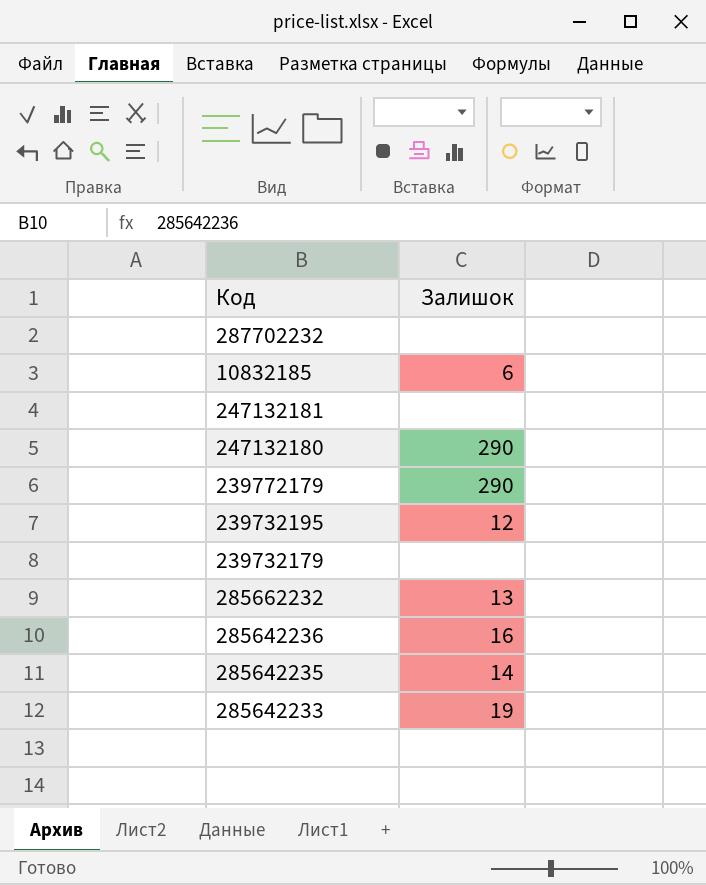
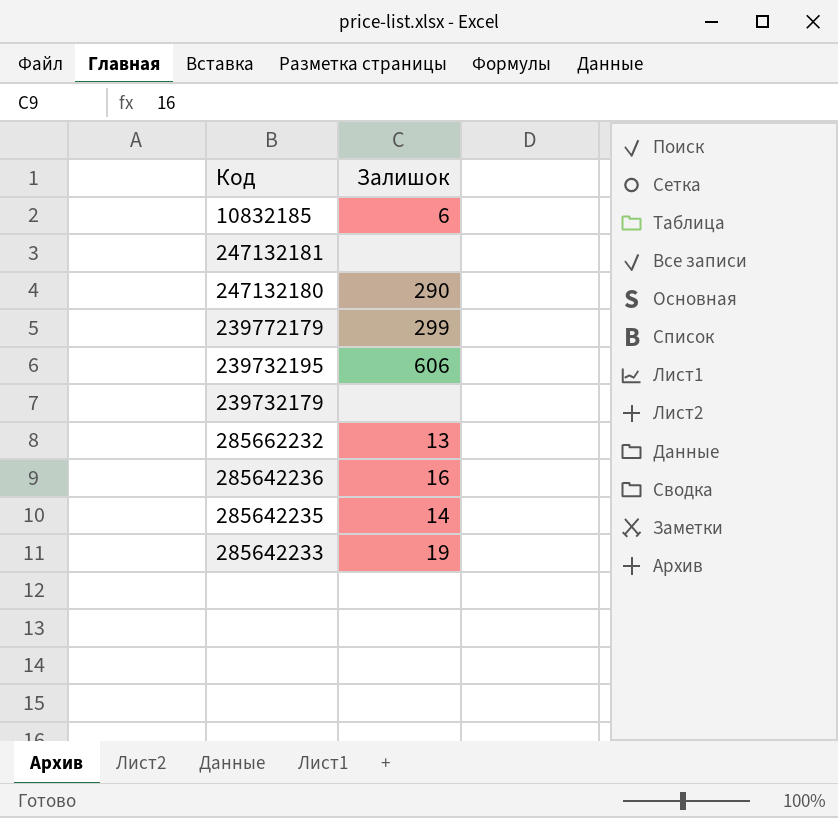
row 287702232: none -> none
239772179 | Залишок: 290 -> 299
239732195 | Залишок: 12 -> 606

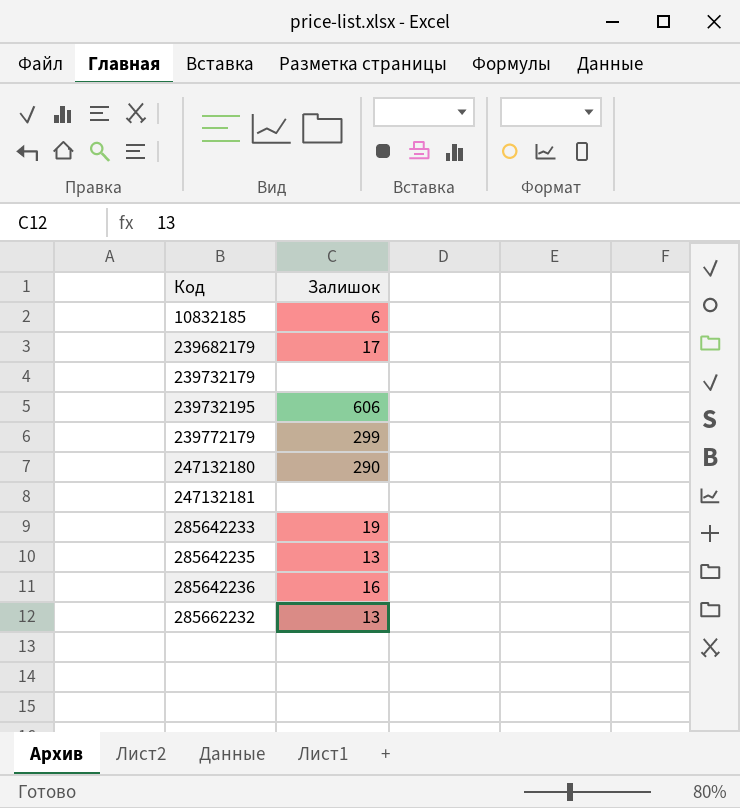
row order: none -> Код ascending
row 239682179: none -> 17
285642235 | Залишок: 14 -> 13

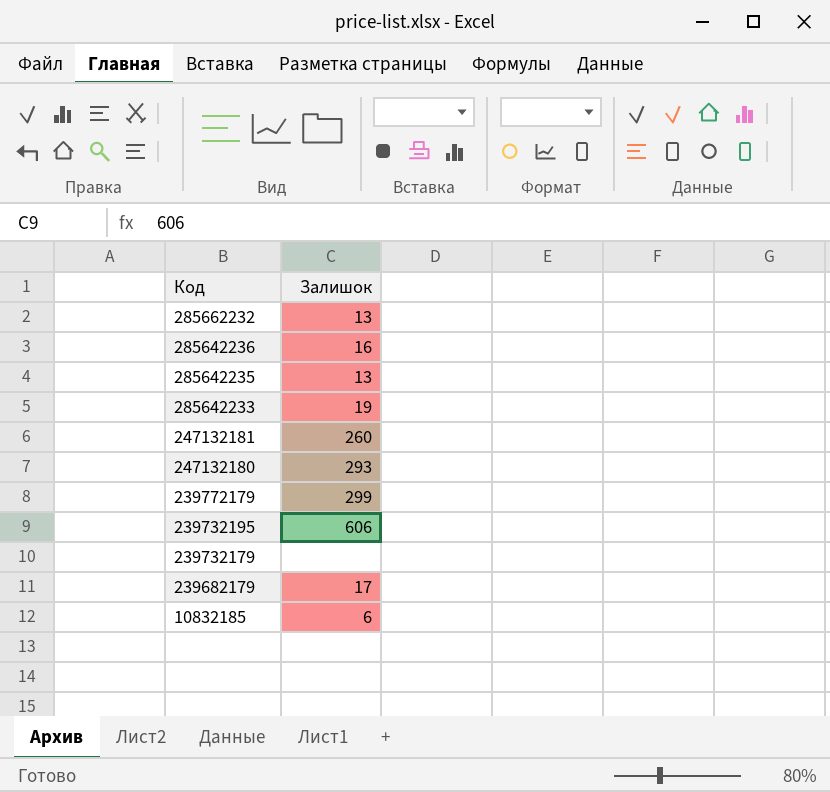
row order: Код ascending -> Код descending
247132181 | Залишок: none -> 260
247132180 | Залишок: 290 -> 293

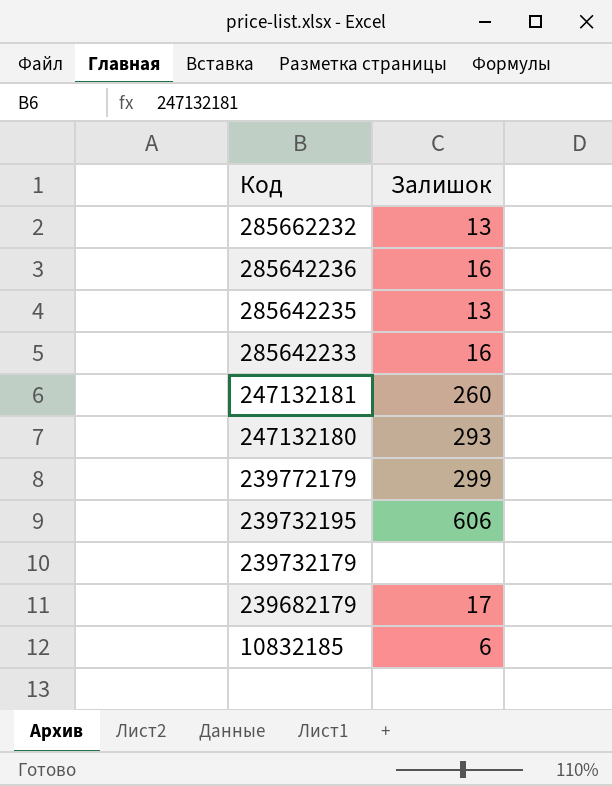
285642233 | Залишок: 19 -> 16

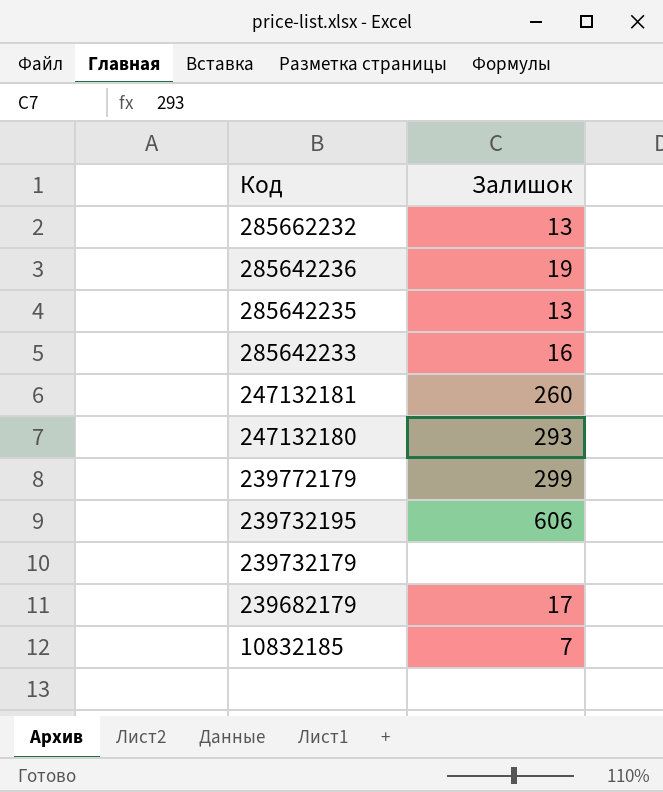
285642236 | Залишок: 16 -> 19
10832185 | Залишок: 6 -> 7

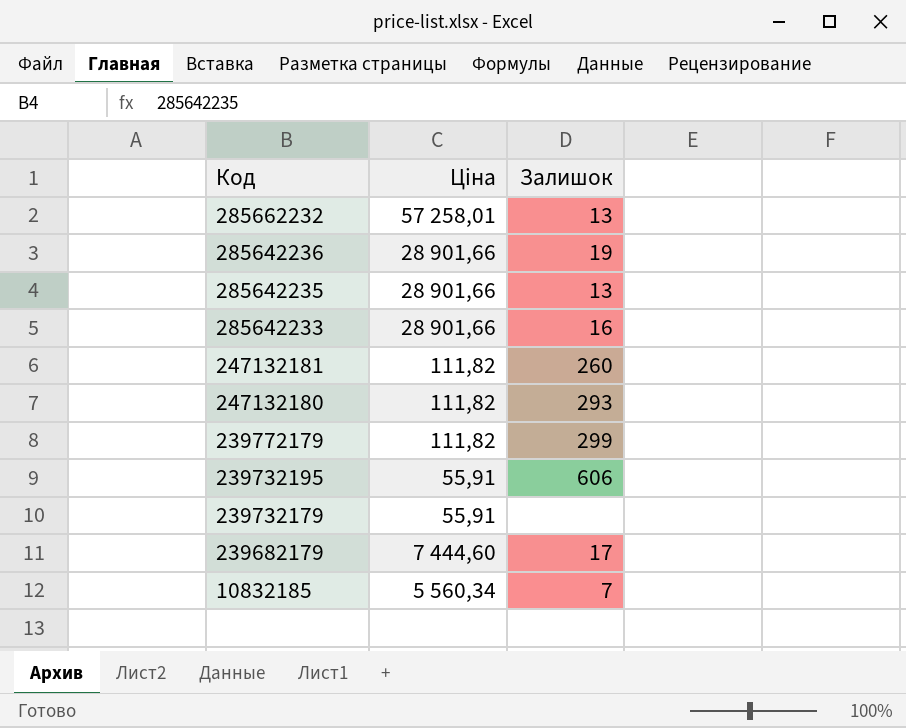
column Ціна | position: none -> 2

